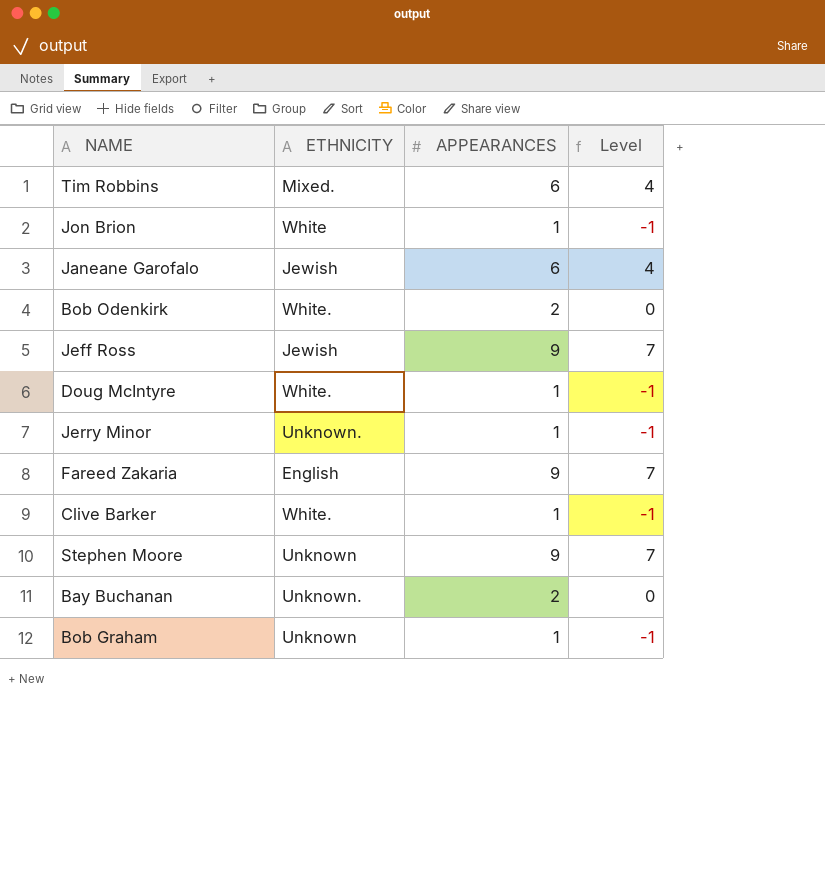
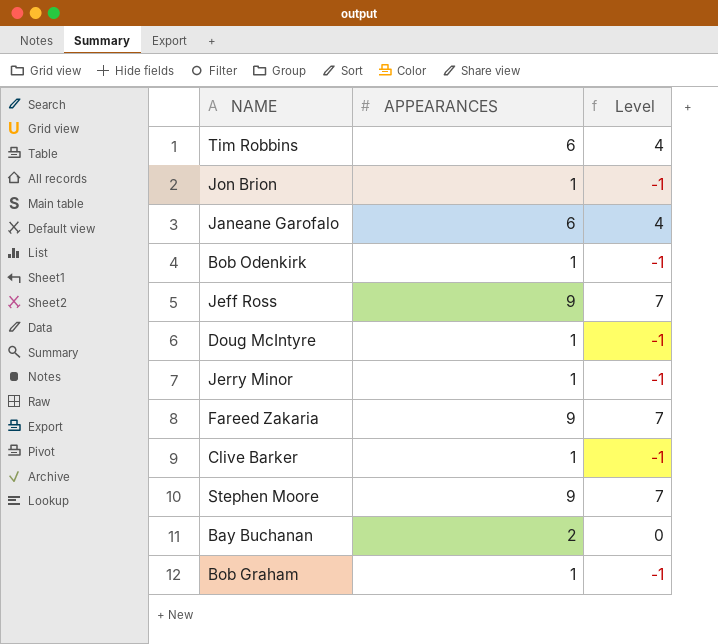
column ETHNICITY | position: 2 -> none
Bob Odenkirk | APPEARANCES: 2 -> 1
Bob Odenkirk | Level: 0 -> -1

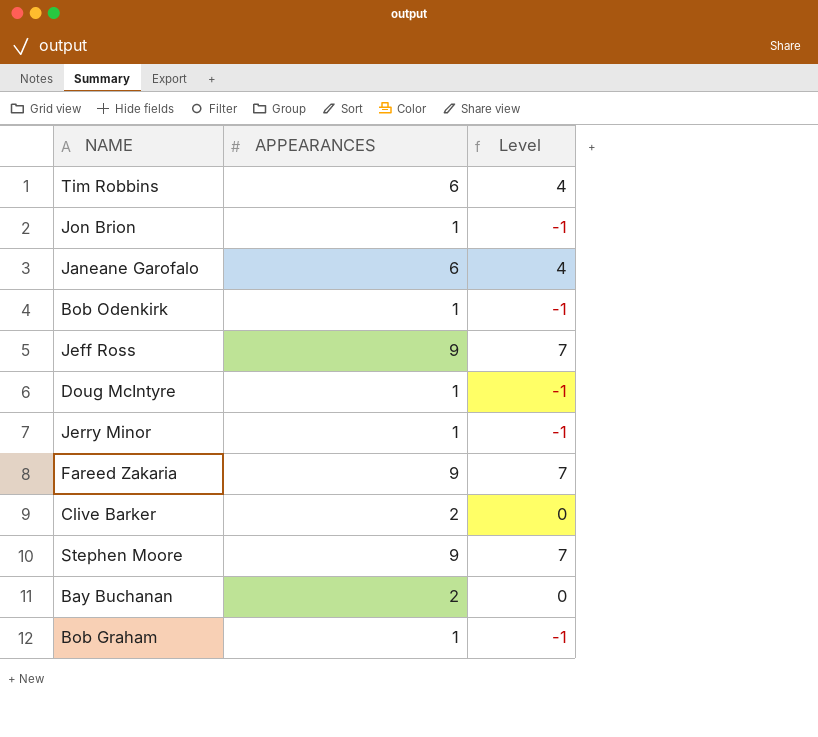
Clive Barker | APPEARANCES: 1 -> 2
Clive Barker | Level: -1 -> 0

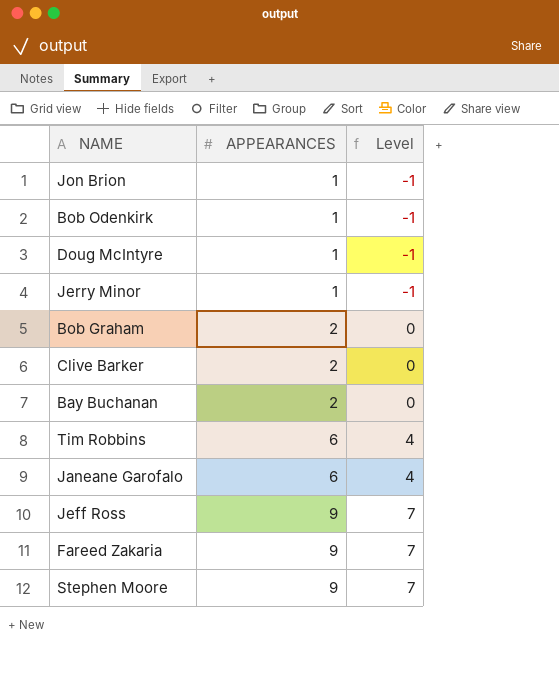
row order: none -> APPEARANCES ascending
Bob Graham | APPEARANCES: 1 -> 2
Bob Graham | Level: -1 -> 0

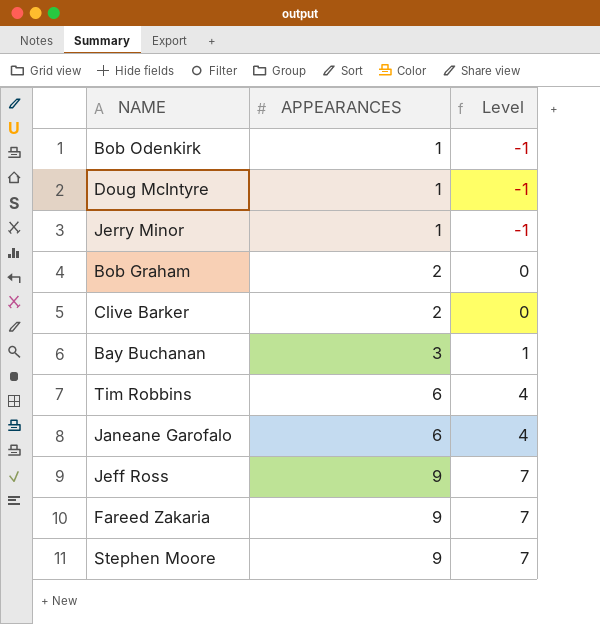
row Jon Brion: 1 | -1 -> none
Bay Buchanan | APPEARANCES: 2 -> 3
Bay Buchanan | Level: 0 -> 1

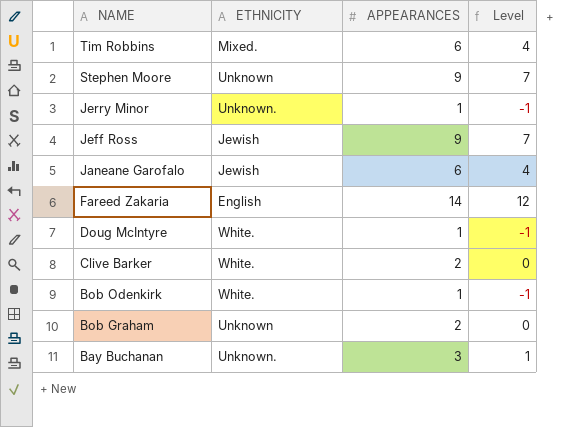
row order: APPEARANCES ascending -> NAME descending
column ETHNICITY | position: none -> 2
Fareed Zakaria | APPEARANCES: 9 -> 14
Fareed Zakaria | Level: 7 -> 12

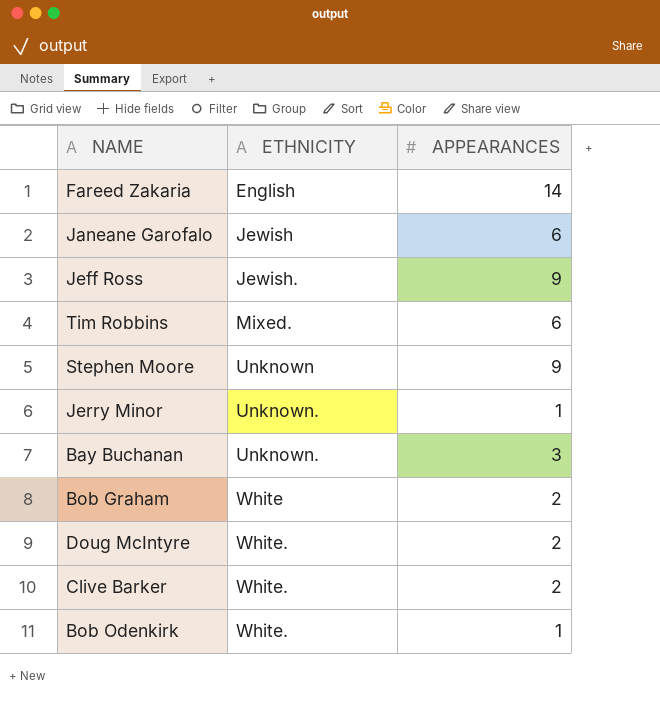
row order: NAME descending -> ETHNICITY ascending
column Level | formula: [APPEARANCES] - 2 -> none
Jeff Ross | ETHNICITY: Jewish -> Jewish.
Bob Graham | ETHNICITY: Unknown -> White
Doug McIntyre | APPEARANCES: 1 -> 2

